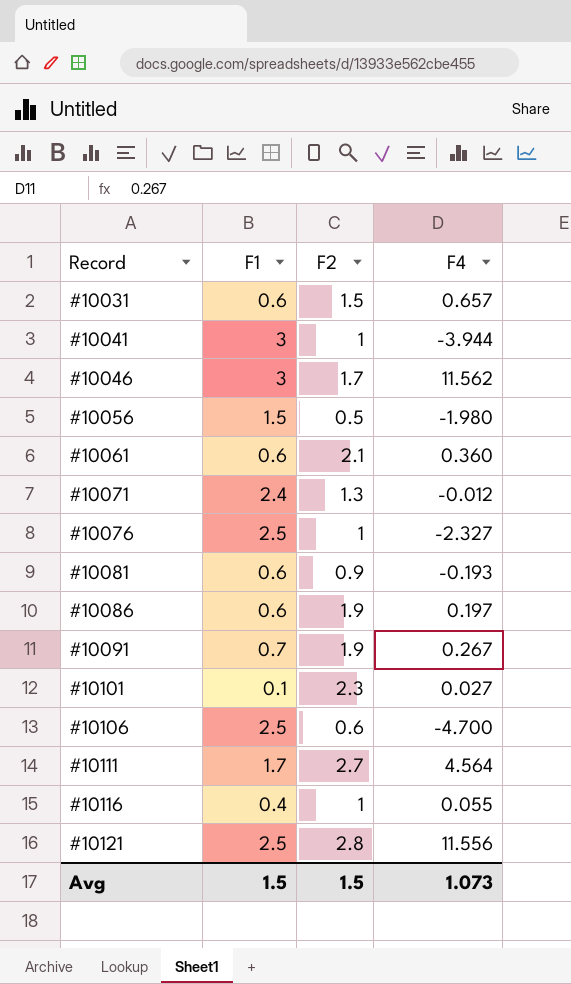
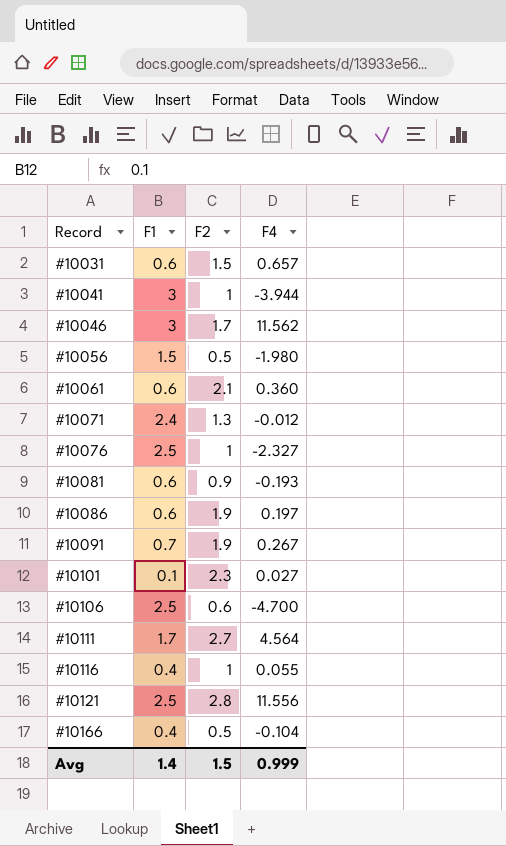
row #10166: none -> 0.4 | 0.5 | -0.104
Avg | F1: 1.5 -> 1.4
Avg | F4: 1.073 -> 0.999

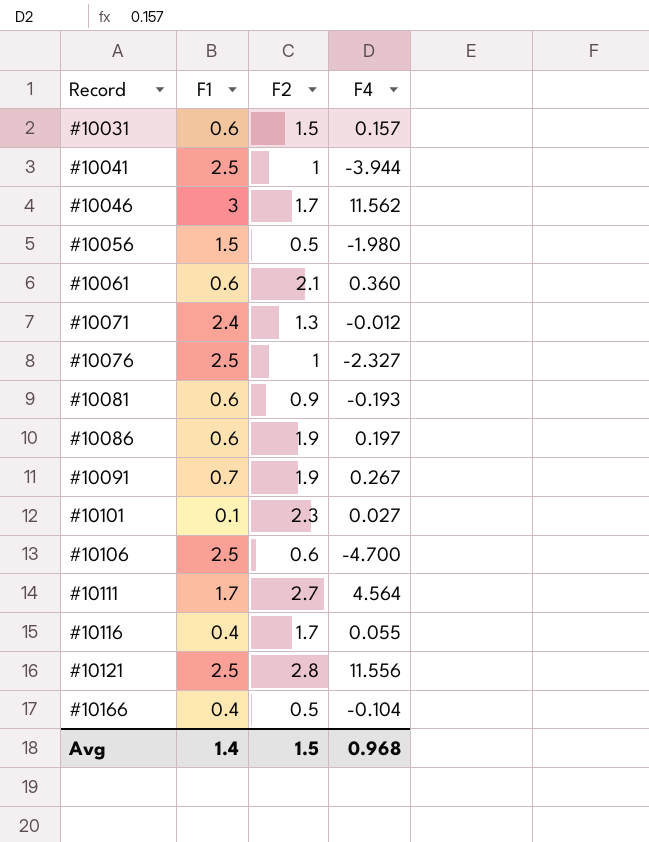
#10031 | F4: 0.657 -> 0.157
#10041 | F1: 3 -> 2.5
#10116 | F2: 1 -> 1.7
Avg | F4: 0.999 -> 0.968

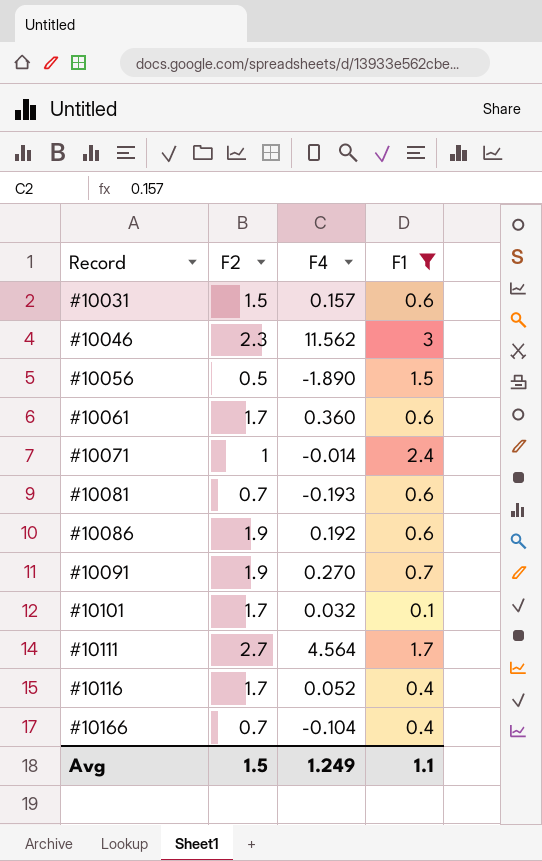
filter: none -> F1 != 2.5
column F1 | position: 2 -> 4
#10046 | F2: 1.7 -> 2.3
#10056 | F4: -1.980 -> -1.890
#10061 | F2: 2.1 -> 1.7
#10071 | F2: 1.3 -> 1
#10071 | F4: -0.012 -> -0.014
#10081 | F2: 0.9 -> 0.7
#10086 | F4: 0.197 -> 0.192
#10091 | F4: 0.267 -> 0.270
#10101 | F2: 2.3 -> 1.7
#10101 | F4: 0.027 -> 0.032
#10116 | F4: 0.055 -> 0.052
#10166 | F2: 0.5 -> 0.7
Avg | F4: 0.968 -> 1.249
Avg | F1: 1.4 -> 1.1

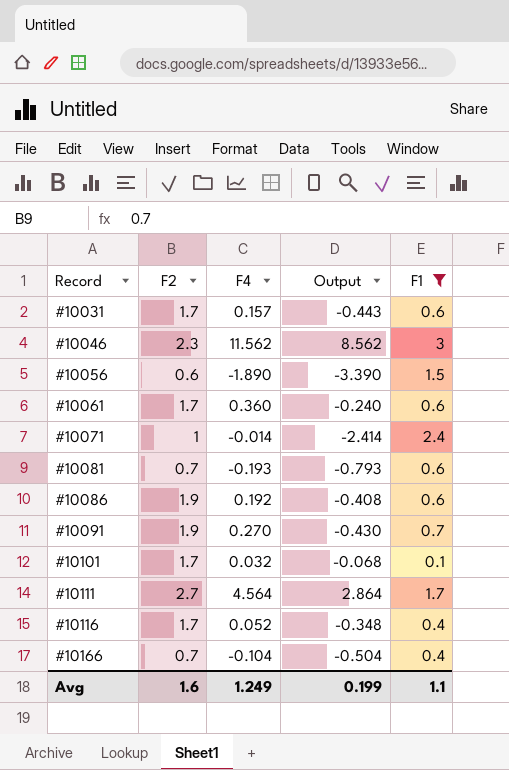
column Output | formula: none -> [F4] - [F1]
#10031 | F2: 1.5 -> 1.7
#10056 | F2: 0.5 -> 0.6
Avg | F2: 1.5 -> 1.6

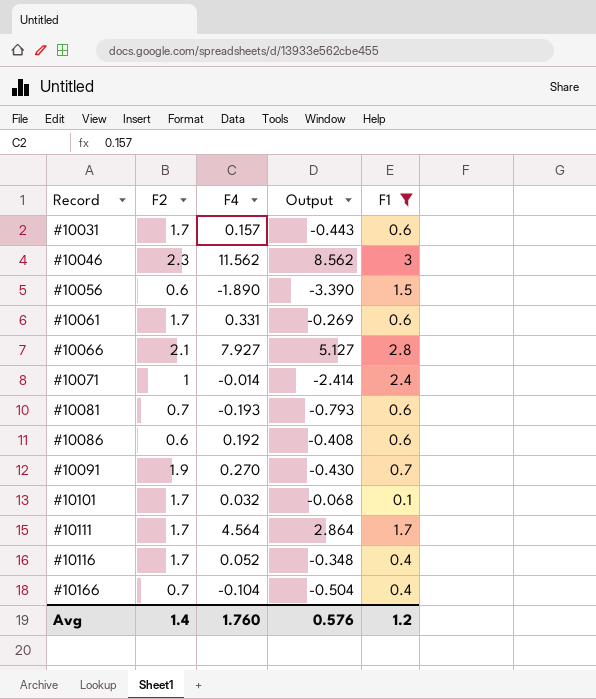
#10061 | F4: 0.360 -> 0.331
#10061 | Output: -0.240 -> -0.269
row #10066: none -> 2.1 | 7.927 | 5.127 | 2.8
#10086 | F2: 1.9 -> 0.6
#10111 | F2: 2.7 -> 1.7
Avg | F2: 1.6 -> 1.4
Avg | F4: 1.249 -> 1.760
Avg | Output: 0.199 -> 0.576
Avg | F1: 1.1 -> 1.2

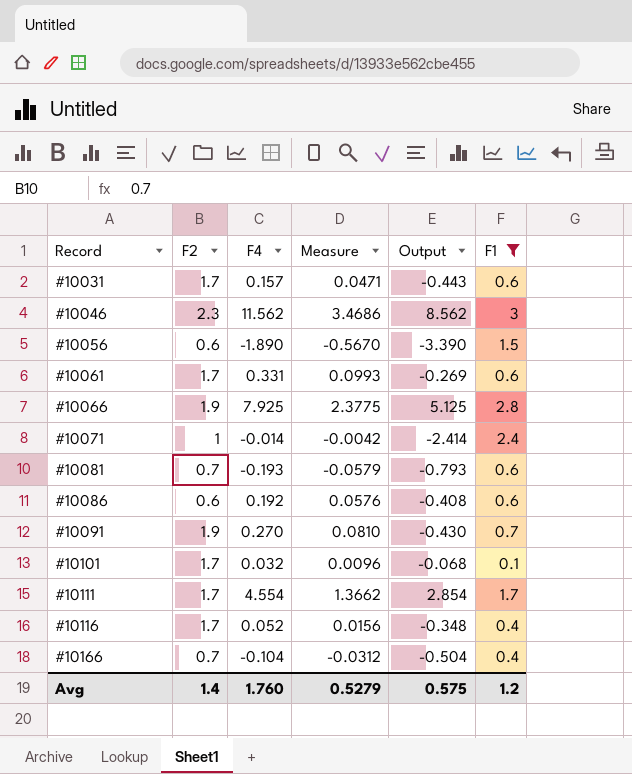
column Measure | formula: none -> [F4] * 0.3
#10066 | F2: 2.1 -> 1.9
#10066 | F4: 7.927 -> 7.925
#10066 | Output: 5.127 -> 5.125
#10111 | F4: 4.564 -> 4.554
#10111 | Output: 2.864 -> 2.854
Avg | Output: 0.576 -> 0.575

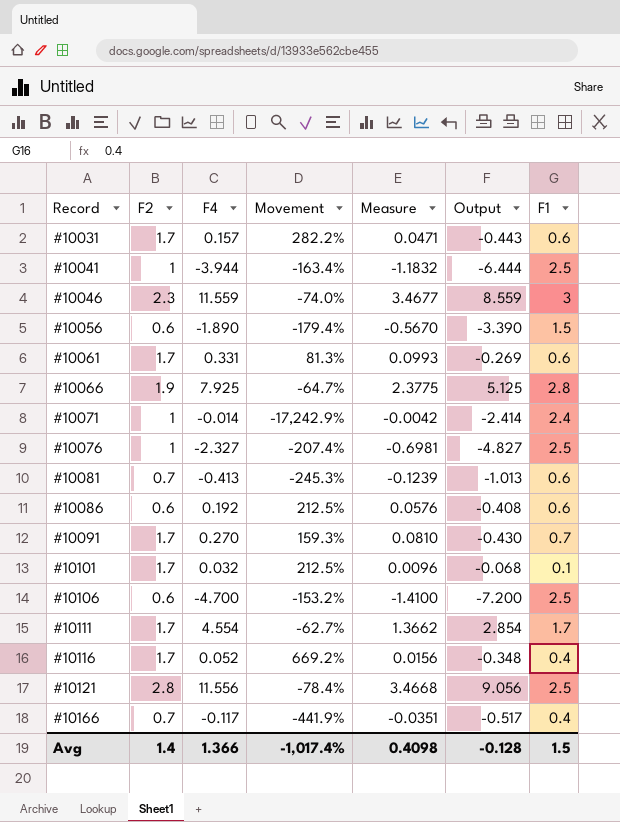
filter: F1 != 2.5 -> none
column Movement | formula: none -> ([F1] - [F4]) / [F4]
#10046 | F4: 11.562 -> 11.559
#10046 | Measure: 3.4686 -> 3.4677
#10046 | Output: 8.562 -> 8.559
#10081 | F4: -0.193 -> -0.413
#10081 | Measure: -0.0579 -> -0.1239
#10081 | Output: -0.793 -> -1.013
#10091 | F2: 1.9 -> 1.7
#10166 | F4: -0.104 -> -0.117
#10166 | Measure: -0.0312 -> -0.0351
#10166 | Output: -0.504 -> -0.517
Avg | F4: 1.760 -> 1.366
Avg | Measure: 0.5279 -> 0.4098
Avg | Output: 0.575 -> -0.128
Avg | F1: 1.2 -> 1.5

